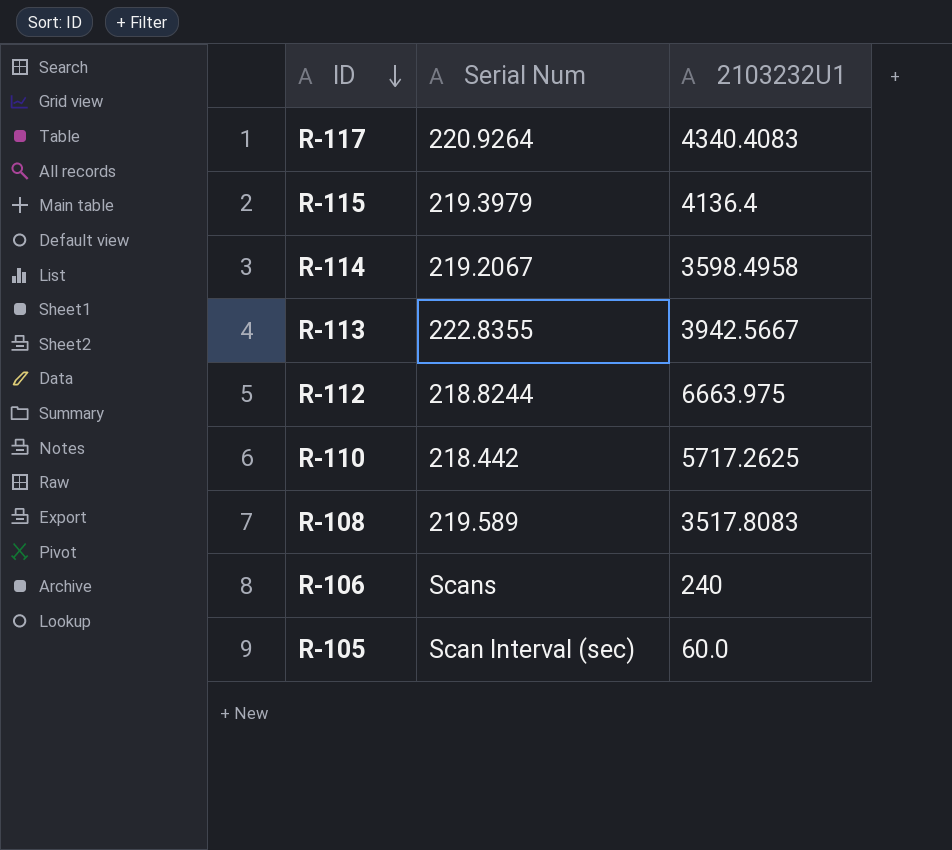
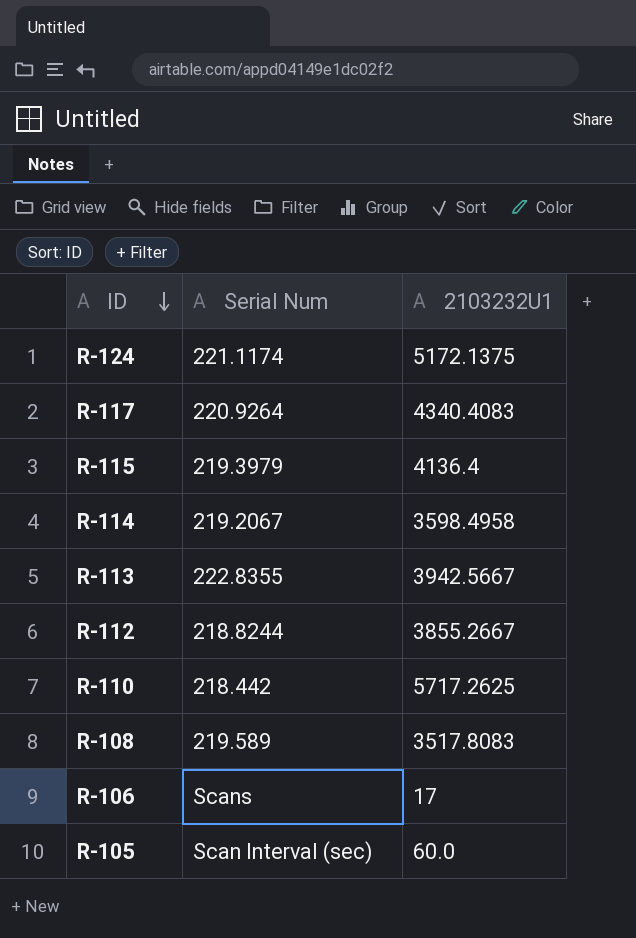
row R-124: none -> 221.1174 | 5172.1375
R-112 | 2103232U1: 6663.975 -> 3855.2667
R-106 | 2103232U1: 240 -> 17

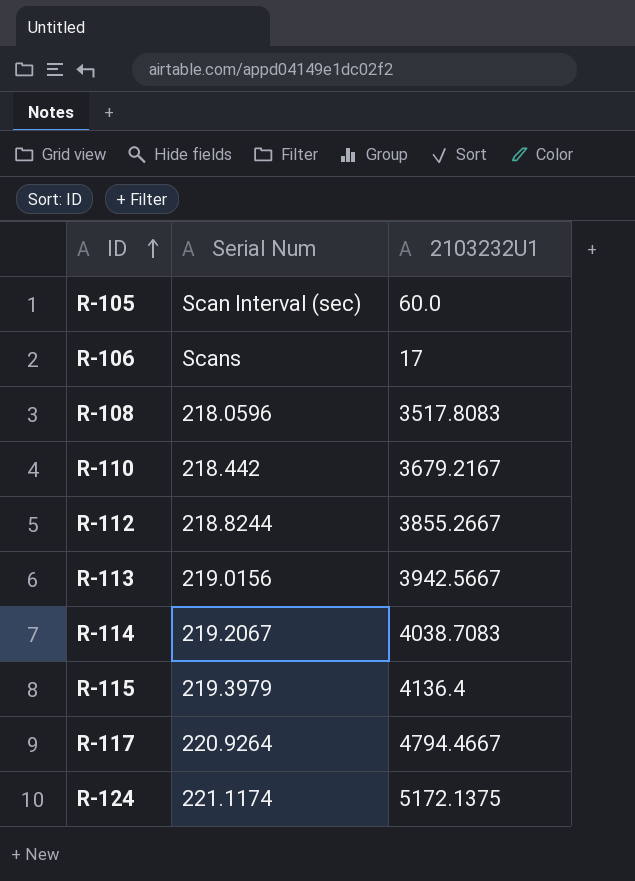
row order: ID descending -> ID ascending
R-108 | Serial Num: 219.589 -> 218.0596
R-110 | 2103232U1: 5717.2625 -> 3679.2167
R-113 | Serial Num: 222.8355 -> 219.0156
R-114 | 2103232U1: 3598.4958 -> 4038.7083
R-117 | 2103232U1: 4340.4083 -> 4794.4667

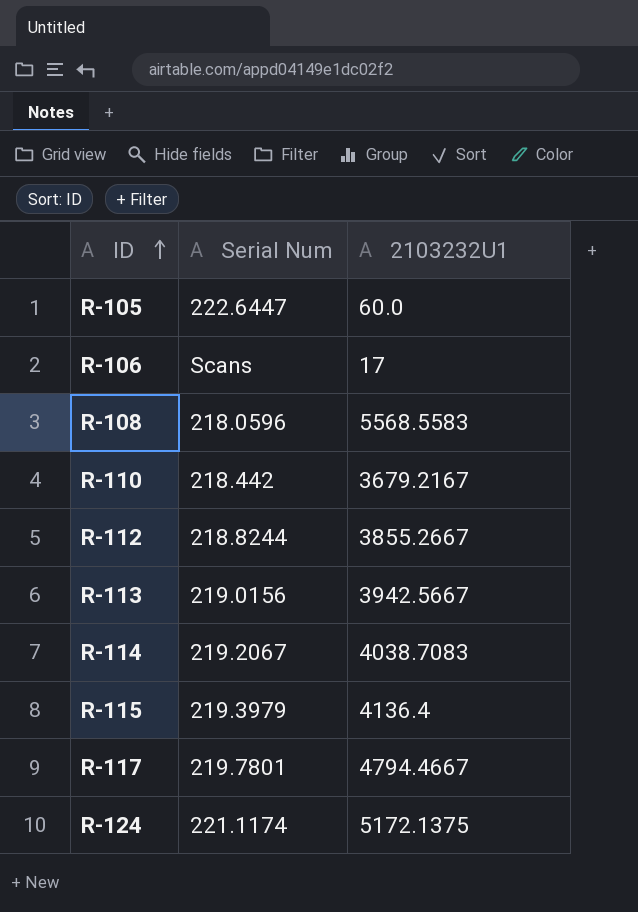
R-105 | Serial Num: Scan Interval (sec) -> 222.6447
R-108 | 2103232U1: 3517.8083 -> 5568.5583
R-117 | Serial Num: 220.9264 -> 219.7801

